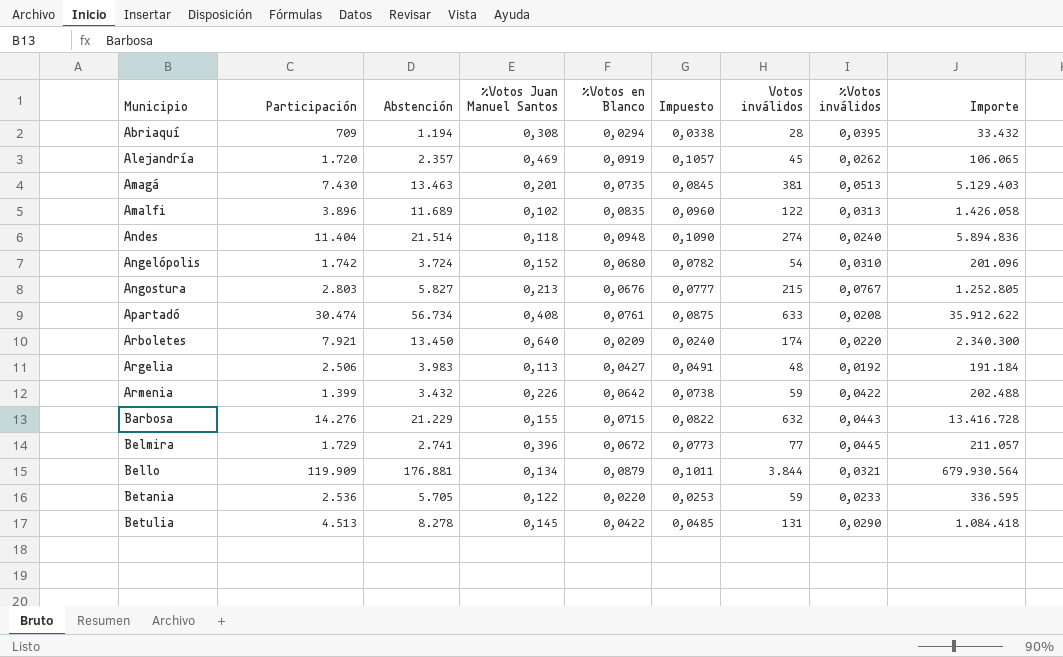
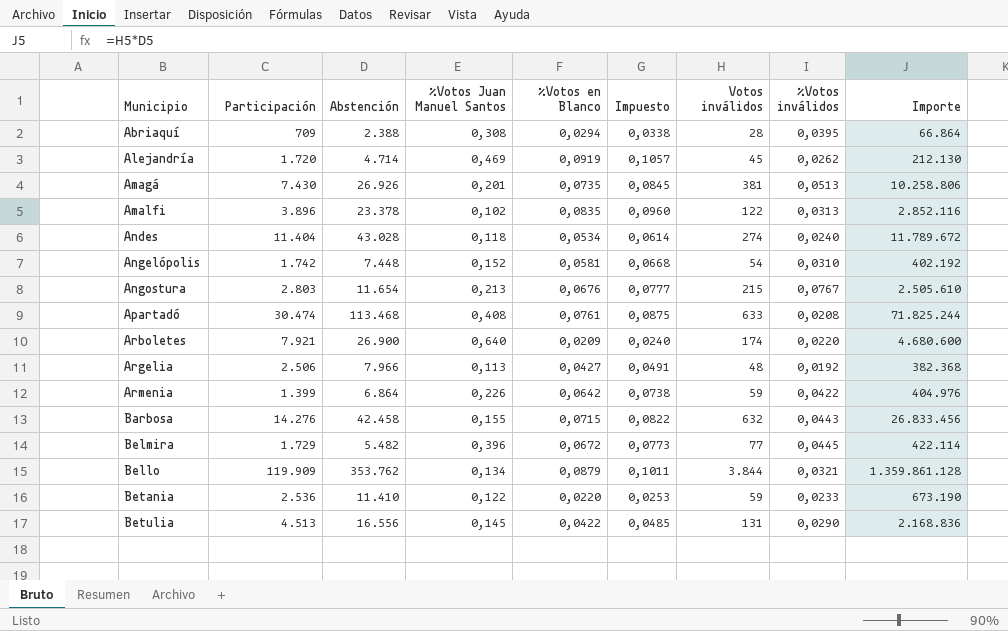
Abriaquí | Abstención: 1.194 -> 2.388
Abriaquí | Importe: 33.432 -> 66.864
Alejandría | Abstención: 2.357 -> 4.714
Alejandría | Importe: 106.065 -> 212.130
Amagá | Abstención: 13.463 -> 26.926
Amagá | Importe: 5.129.403 -> 10.258.806
Amalfi | Abstención: 11.689 -> 23.378
Amalfi | Importe: 1.426.058 -> 2.852.116
Andes | Abstención: 21.514 -> 43.028
Andes | %Votos en Blanco: 0,0948 -> 0,0534
Andes | Impuesto: 0,1090 -> 0,0614
Andes | Importe: 5.894.836 -> 11.789.672
Angelópolis | Abstención: 3.724 -> 7.448
Angelópolis | %Votos en Blanco: 0,0680 -> 0,0581
Angelópolis | Impuesto: 0,0782 -> 0,0668
Angelópolis | Importe: 201.096 -> 402.192
Angostura | Abstención: 5.827 -> 11.654
Angostura | Importe: 1.252.805 -> 2.505.610
Apartadó | Abstención: 56.734 -> 113.468
Apartadó | Importe: 35.912.622 -> 71.825.244
Arboletes | Abstención: 13.450 -> 26.900
Arboletes | Importe: 2.340.300 -> 4.680.600
Argelia | Abstención: 3.983 -> 7.966
Argelia | Importe: 191.184 -> 382.368
Armenia | Abstención: 3.432 -> 6.864
Armenia | Importe: 202.488 -> 404.976
Barbosa | Abstención: 21.229 -> 42.458
Barbosa | Importe: 13.416.728 -> 26.833.456
Belmira | Abstención: 2.741 -> 5.482
Belmira | Importe: 211.057 -> 422.114
Bello | Abstención: 176.881 -> 353.762
Bello | Importe: 679.930.564 -> 1.359.861.128
Betania | Abstención: 5.705 -> 11.410
Betania | Importe: 336.595 -> 673.190
Betulia | Abstención: 8.278 -> 16.556
Betulia | Importe: 1.084.418 -> 2.168.836

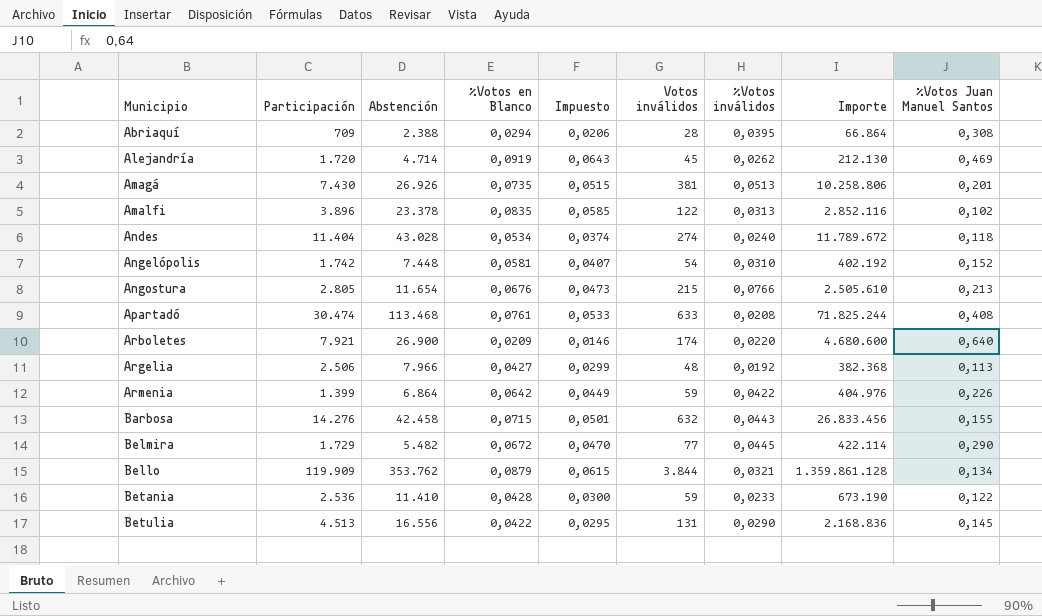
column Impuesto | formula: [%Votos en Blanco] * 1,15 -> [%Votos en Blanco] * 0,7
column %Votos Juan Manuel Santos | position: 4 -> 9
Angostura | Participación: 2.803 -> 2.805
Angostura | %Votos inválidos: 0,0767 -> 0,0766
Belmira | %Votos Juan Manuel Santos: 0,396 -> 0,290
Betania | %Votos en Blanco: 0,0220 -> 0,0428

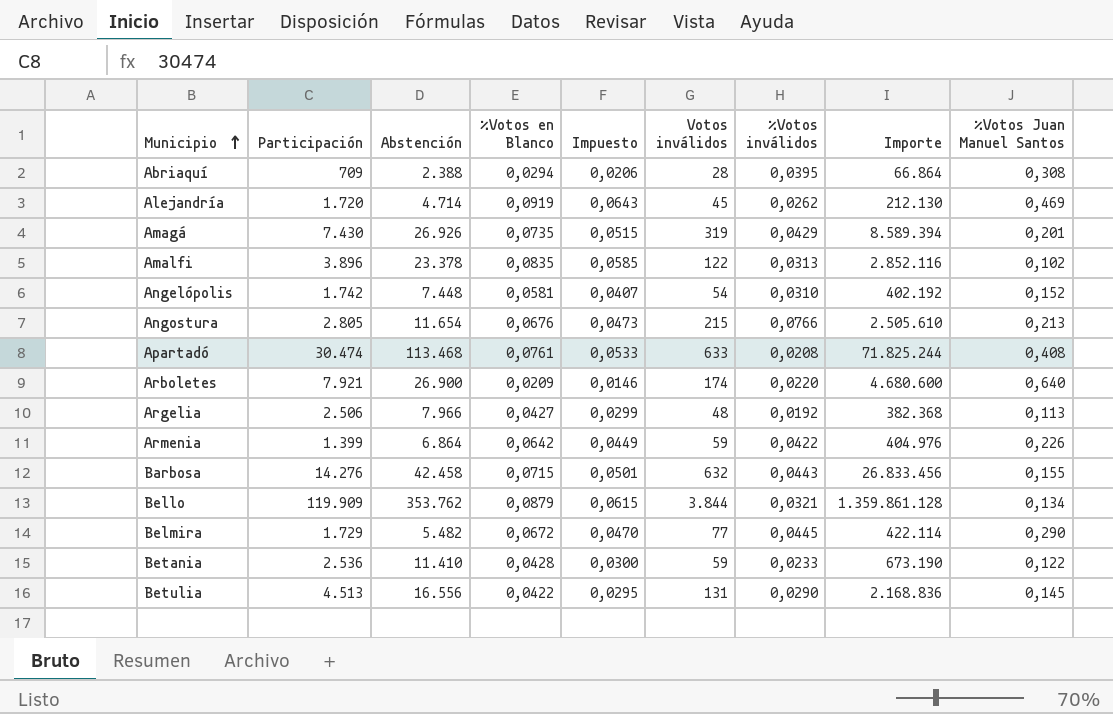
row order: none -> Municipio ascending
row Andes: 11.404 | 43.028 | 0,0534 | 0,0374 | 274 | 0,0240 | 11.789.672 | 0,118 -> none
Amagá | Votos inválidos: 381 -> 319
Amagá | %Votos inválidos: 0,0513 -> 0,0429
Amagá | Importe: 10.258.806 -> 8.589.394

